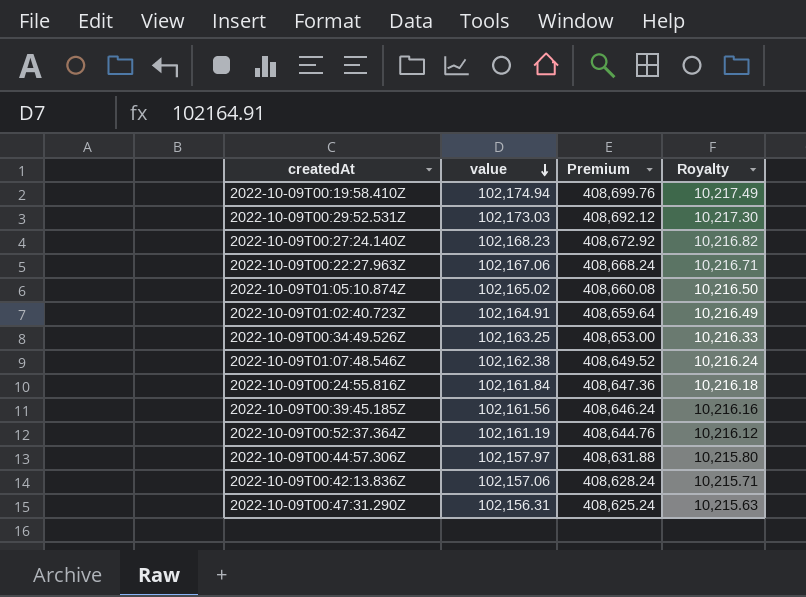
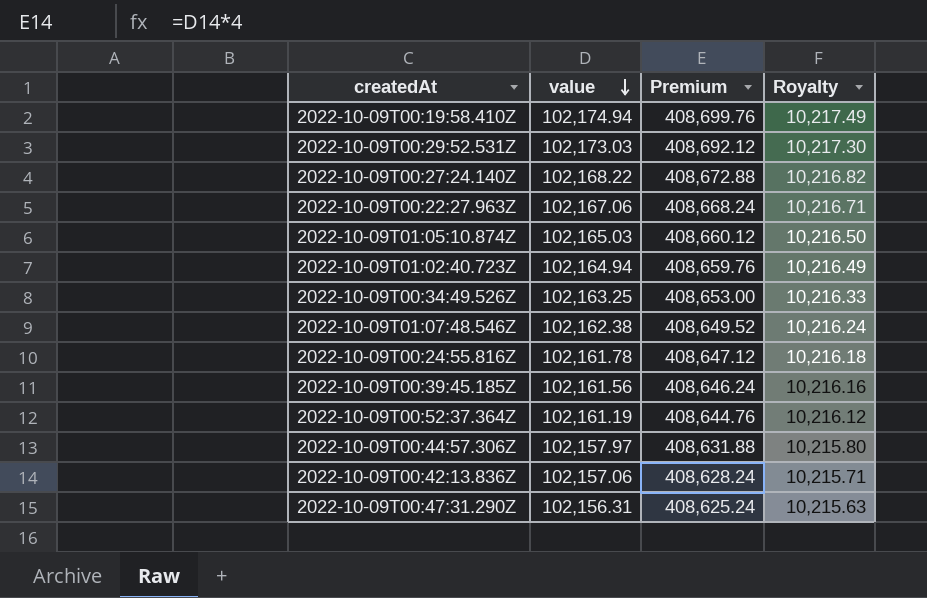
2022-10-09T00:27:24.140Z | value: 102,168.23 -> 102,168.22
2022-10-09T00:27:24.140Z | Premium: 408,672.92 -> 408,672.88
2022-10-09T01:05:10.874Z | value: 102,165.02 -> 102,165.03
2022-10-09T01:05:10.874Z | Premium: 408,660.08 -> 408,660.12
2022-10-09T01:02:40.723Z | value: 102,164.91 -> 102,164.94
2022-10-09T01:02:40.723Z | Premium: 408,659.64 -> 408,659.76
2022-10-09T00:24:55.816Z | value: 102,161.84 -> 102,161.78
2022-10-09T00:24:55.816Z | Premium: 408,647.36 -> 408,647.12

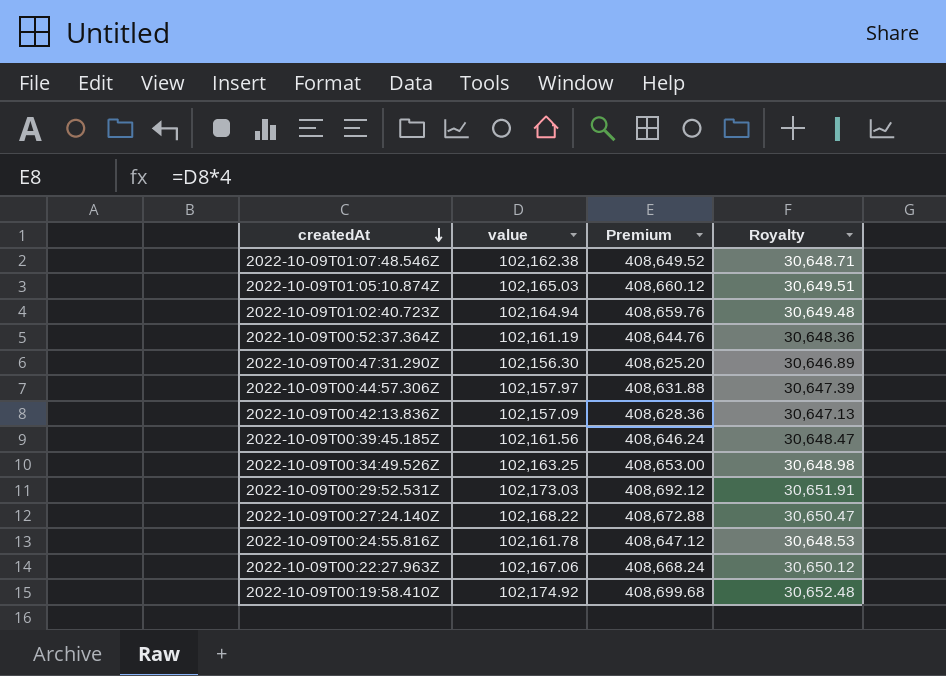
row order: value descending -> createdAt descending
column Royalty | formula: [value] * 0.1 -> [value] * 0.3
2022-10-09T00:47:31.290Z | value: 102,156.31 -> 102,156.30
2022-10-09T00:47:31.290Z | Premium: 408,625.24 -> 408,625.20
2022-10-09T00:42:13.836Z | value: 102,157.06 -> 102,157.09
2022-10-09T00:42:13.836Z | Premium: 408,628.24 -> 408,628.36
2022-10-09T00:19:58.410Z | value: 102,174.94 -> 102,174.92
2022-10-09T00:19:58.410Z | Premium: 408,699.76 -> 408,699.68

